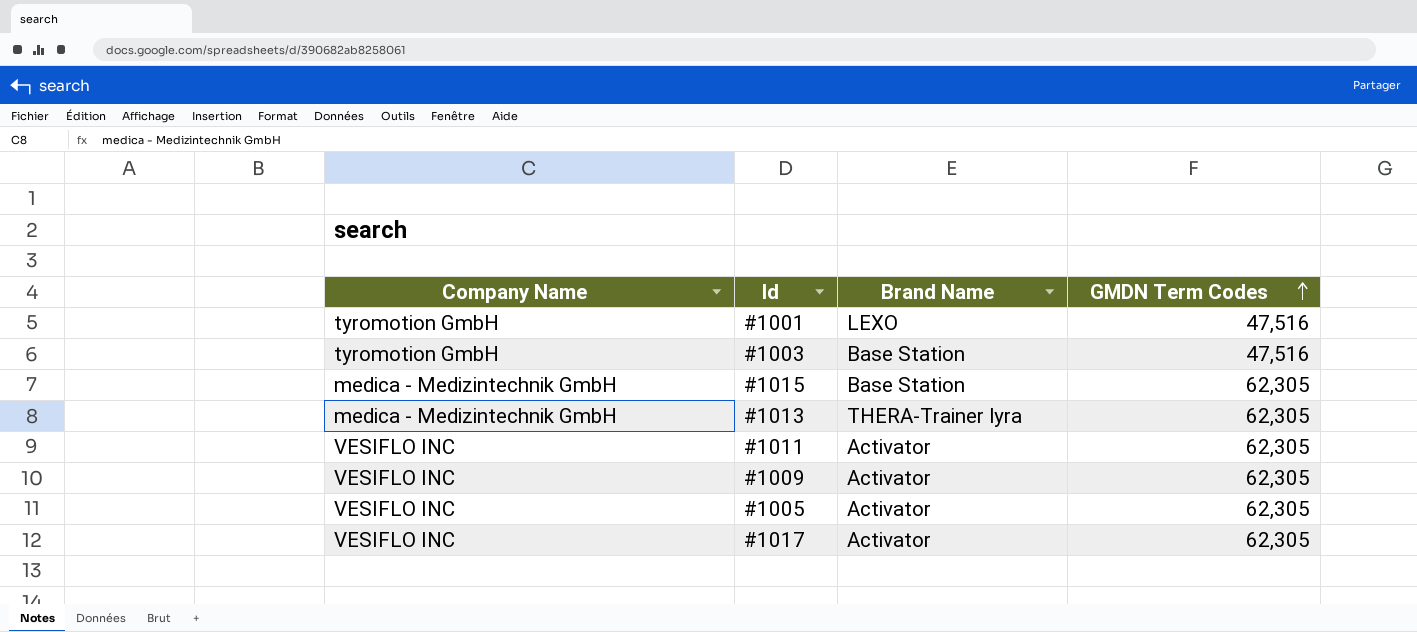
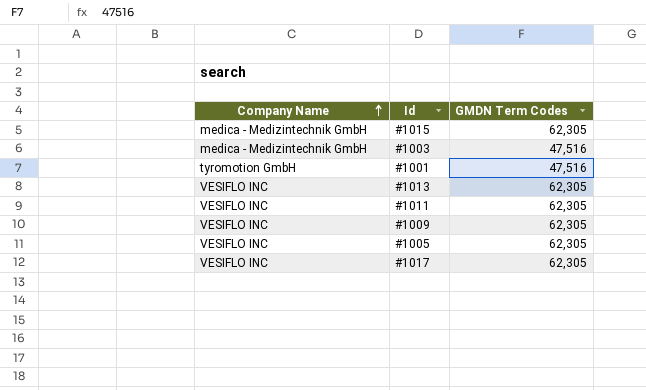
row order: GMDN Term Codes ascending -> Company Name ascending
column Brand Name | position: 3 -> none
#1003 | Company Name: tyromotion GmbH -> medica - Medizintechnik GmbH
#1013 | Company Name: medica - Medizintechnik GmbH -> VESIFLO INC

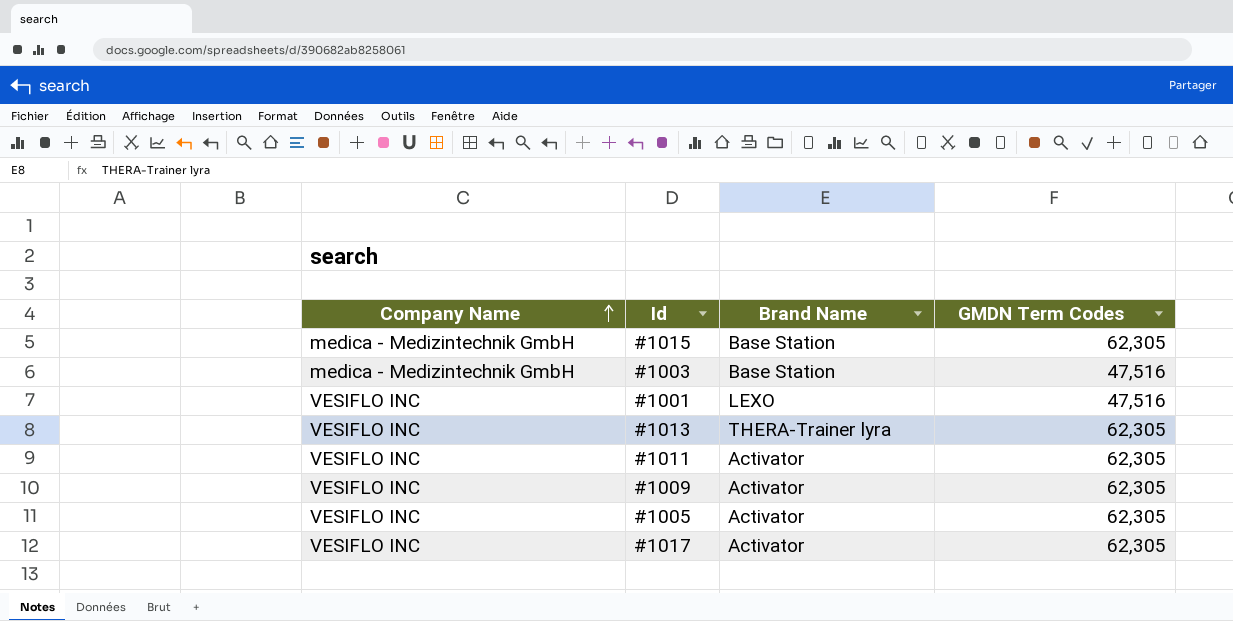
column Brand Name | position: none -> 3
#1001 | Company Name: tyromotion GmbH -> VESIFLO INC

